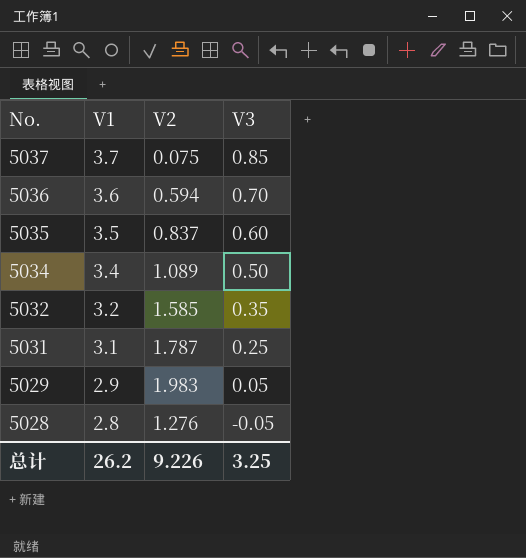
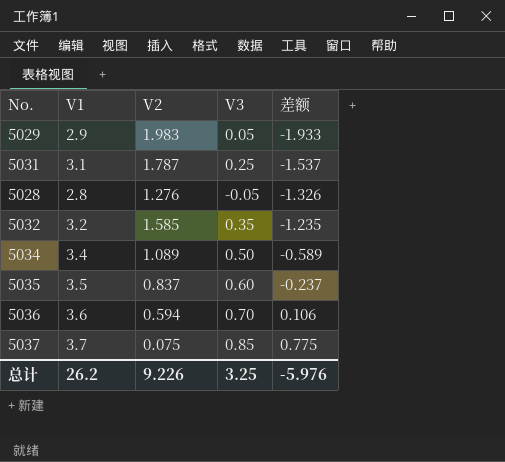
row order: No. descending -> 差额 ascending
column 差额 | formula: none -> [V3] - [V2]

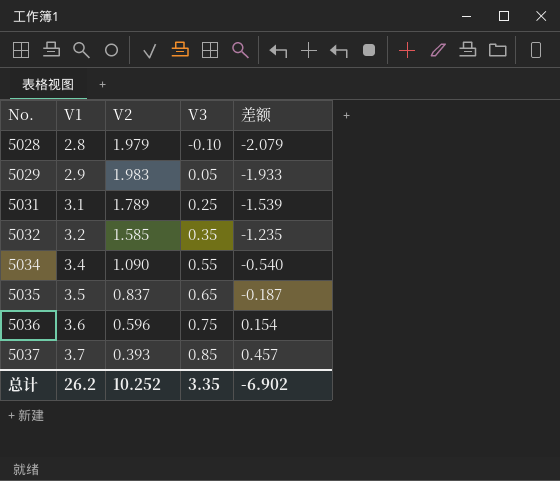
row order: 差额 ascending -> No. ascending
5028 | V2: 1.276 -> 1.979
5028 | V3: -0.05 -> -0.10
5028 | 差额: -1.326 -> -2.079
5031 | V2: 1.787 -> 1.789
5031 | 差额: -1.537 -> -1.539
5034 | V2: 1.089 -> 1.090
5034 | V3: 0.50 -> 0.55
5034 | 差额: -0.589 -> -0.540
5035 | V3: 0.60 -> 0.65
5035 | 差额: -0.237 -> -0.187
5036 | V2: 0.594 -> 0.596
5036 | V3: 0.70 -> 0.75
5036 | 差额: 0.106 -> 0.154
5037 | V2: 0.075 -> 0.393
5037 | 差额: 0.775 -> 0.457
总计 | V2: 9.226 -> 10.252
总计 | V3: 3.25 -> 3.35
总计 | 差额: -5.976 -> -6.902

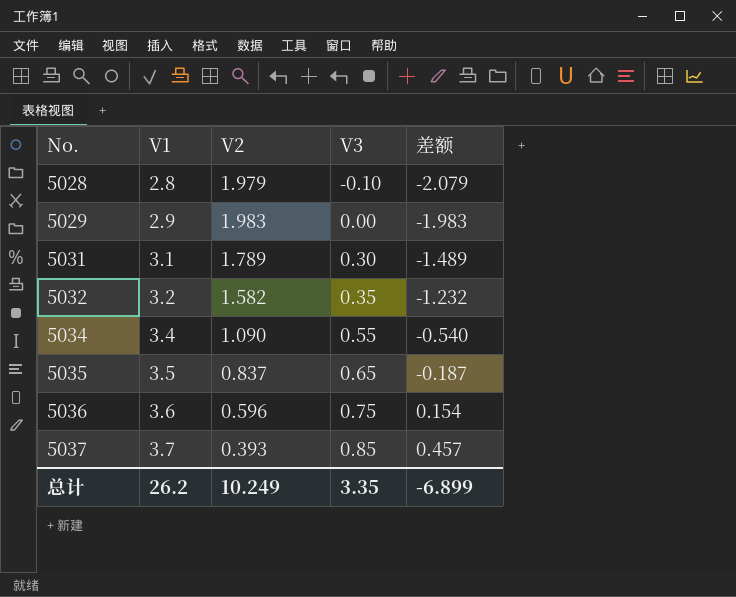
5029 | V3: 0.05 -> 0.00
5029 | 差额: -1.933 -> -1.983
5031 | V3: 0.25 -> 0.30
5031 | 差额: -1.539 -> -1.489
5032 | V2: 1.585 -> 1.582
5032 | 差额: -1.235 -> -1.232
总计 | V2: 10.252 -> 10.249
总计 | 差额: -6.902 -> -6.899

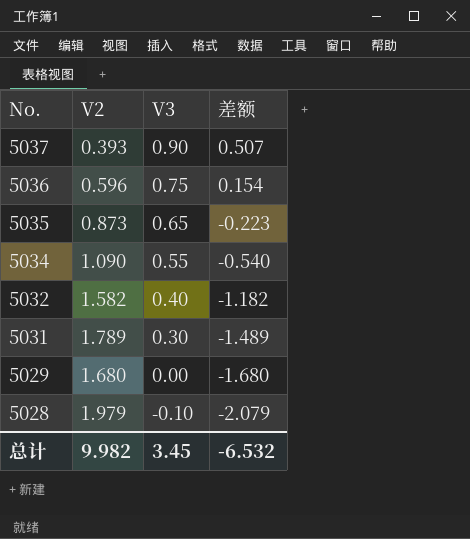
row order: No. ascending -> No. descending
column V1 | position: 2 -> none
5037 | V3: 0.85 -> 0.90
5037 | 差额: 0.457 -> 0.507
5035 | V2: 0.837 -> 0.873
5035 | 差额: -0.187 -> -0.223
5032 | V3: 0.35 -> 0.40
5032 | 差额: -1.232 -> -1.182
5029 | V2: 1.983 -> 1.680
5029 | 差额: -1.983 -> -1.680
总计 | V2: 10.249 -> 9.982
总计 | V3: 3.35 -> 3.45
总计 | 差额: -6.899 -> -6.532

